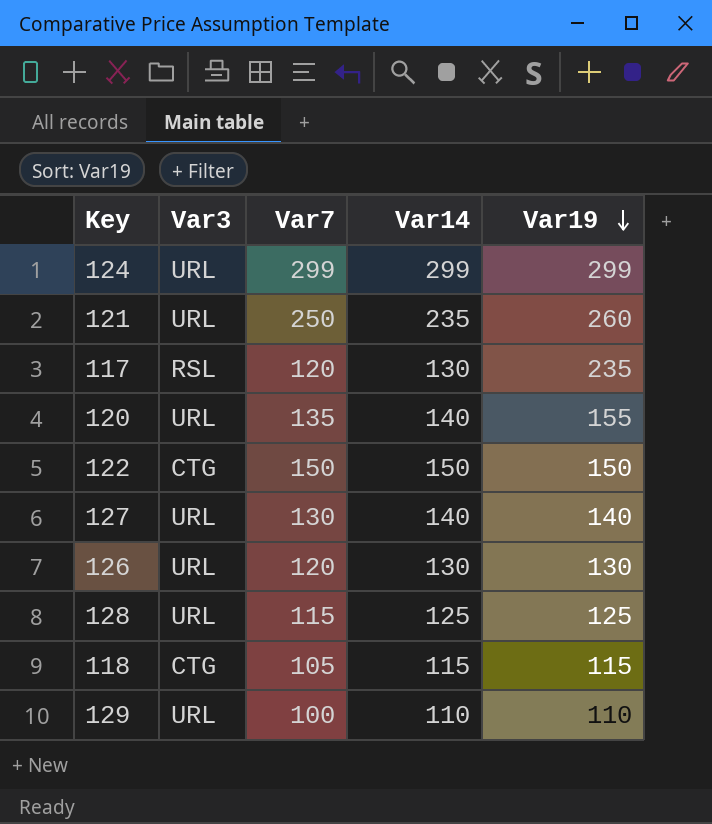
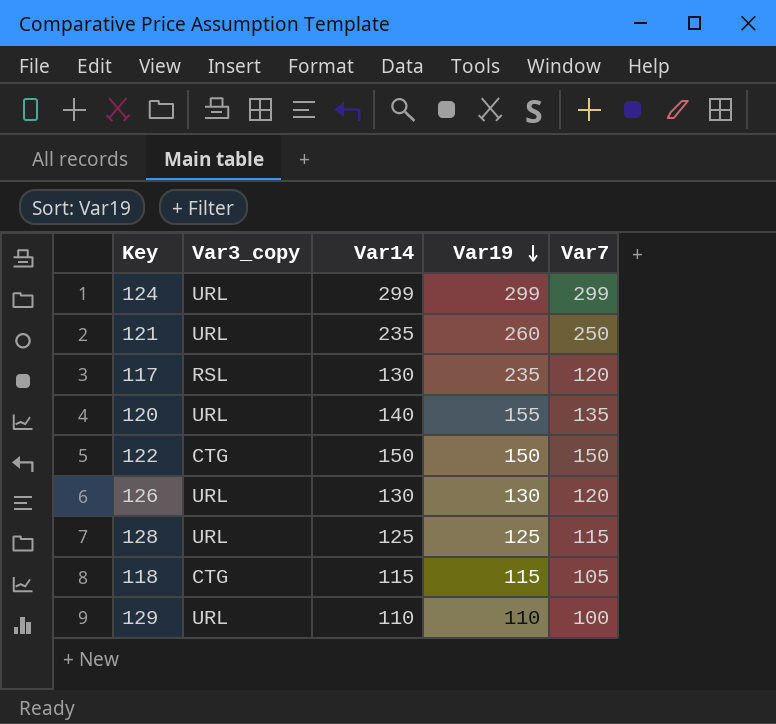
column name: Var3 -> Var3_copy
column Var7 | position: 3 -> 5
row 127: URL | 130 | 140 | 140 -> none

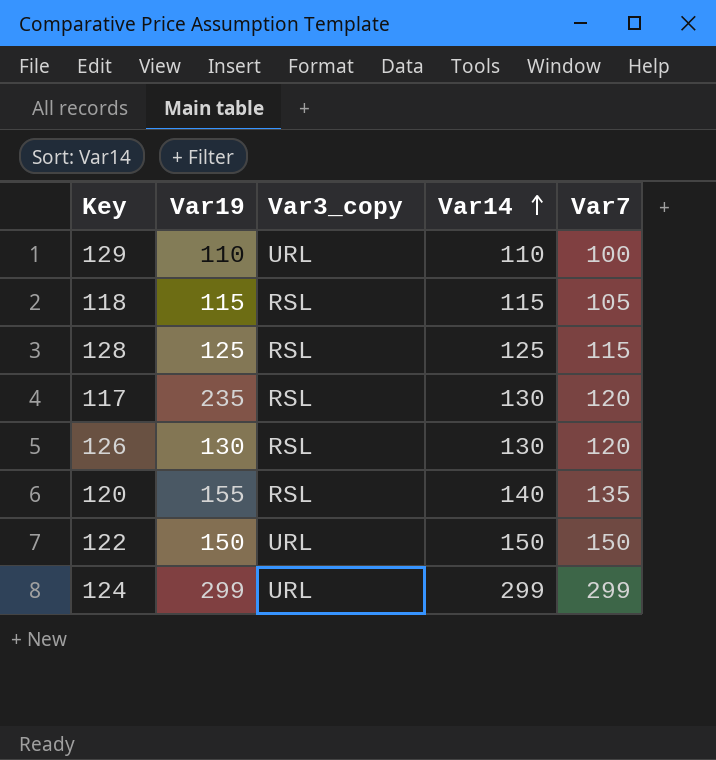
row order: Var19 descending -> Var14 ascending
column Var19 | position: 4 -> 2
row 121: URL | 235 | 260 | 250 -> none
118 | Var3_copy: CTG -> RSL
128 | Var3_copy: URL -> RSL
126 | Var3_copy: URL -> RSL
120 | Var3_copy: URL -> RSL
122 | Var3_copy: CTG -> URL

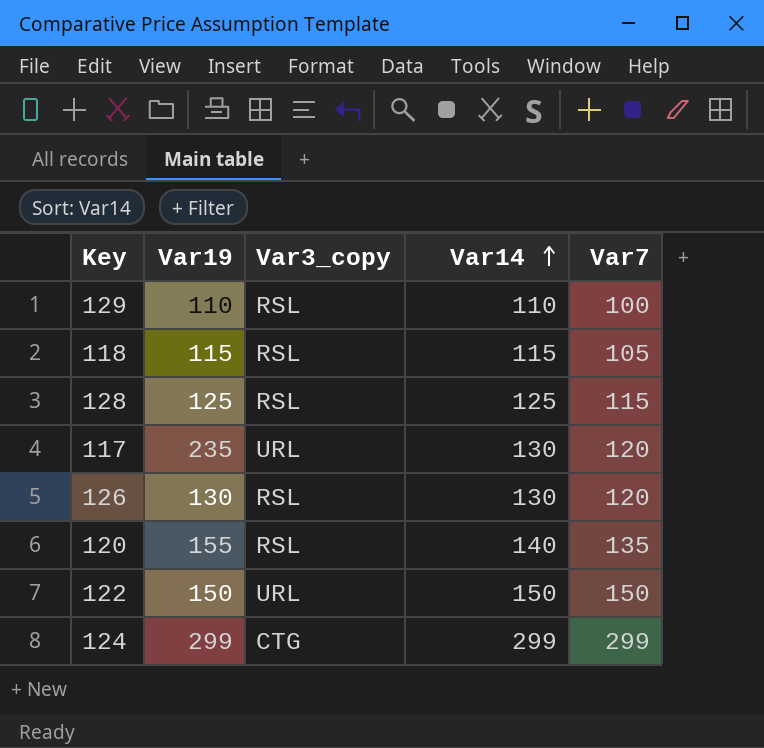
129 | Var3_copy: URL -> RSL
117 | Var3_copy: RSL -> URL
124 | Var3_copy: URL -> CTG

